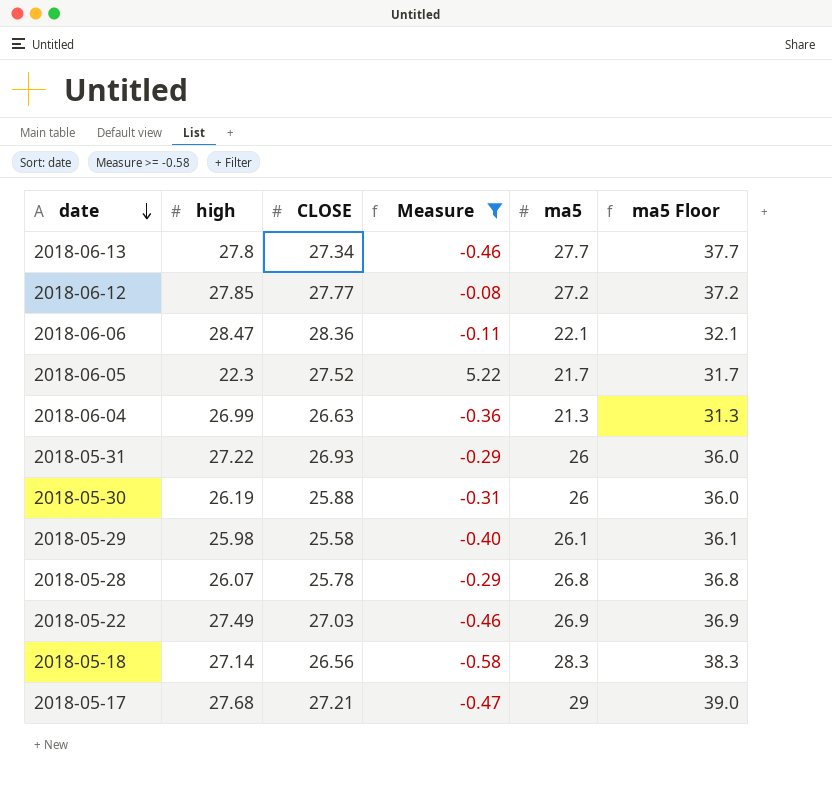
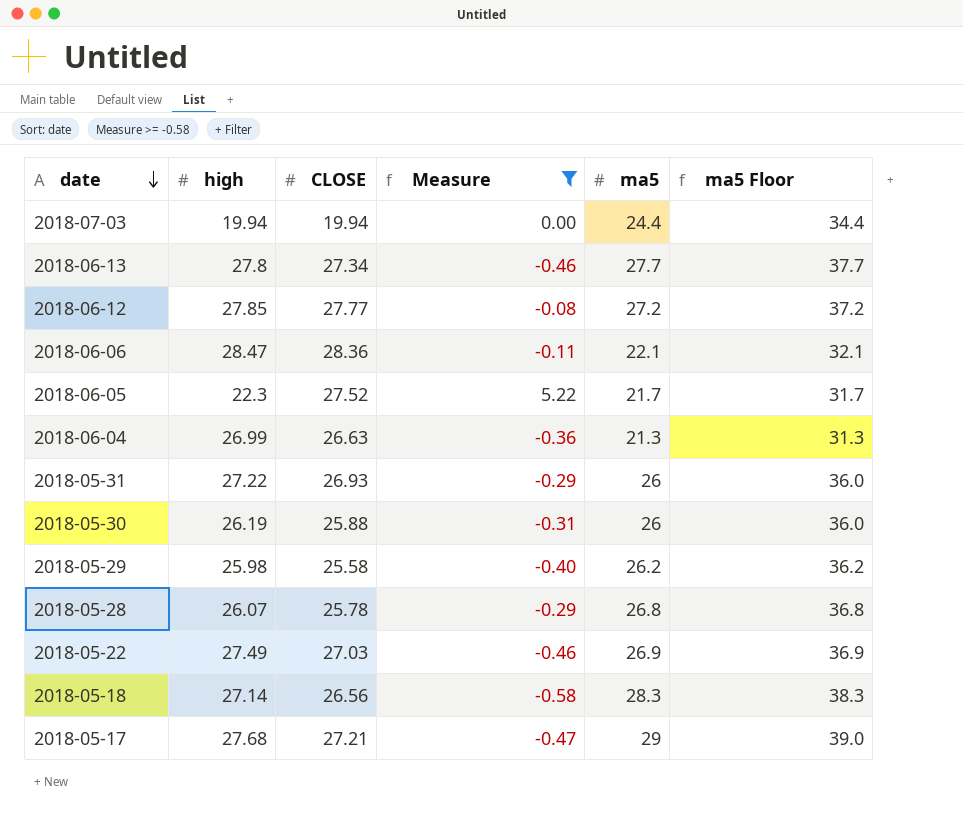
row 2018-07-03: none -> 19.94 | 19.94 | 0.00 | 24.4 | 34.4
2018-05-29 | ma5: 26.1 -> 26.2
2018-05-29 | ma5 Floor: 36.1 -> 36.2

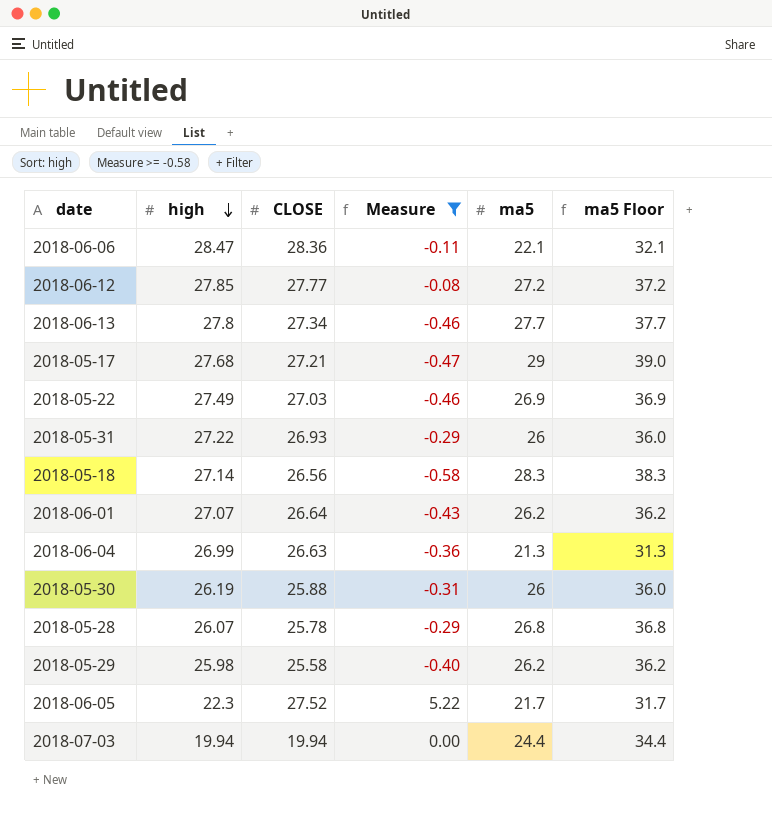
row order: date descending -> high descending
row 2018-06-01: none -> 27.07 | 26.64 | -0.43 | 26.2 | 36.2

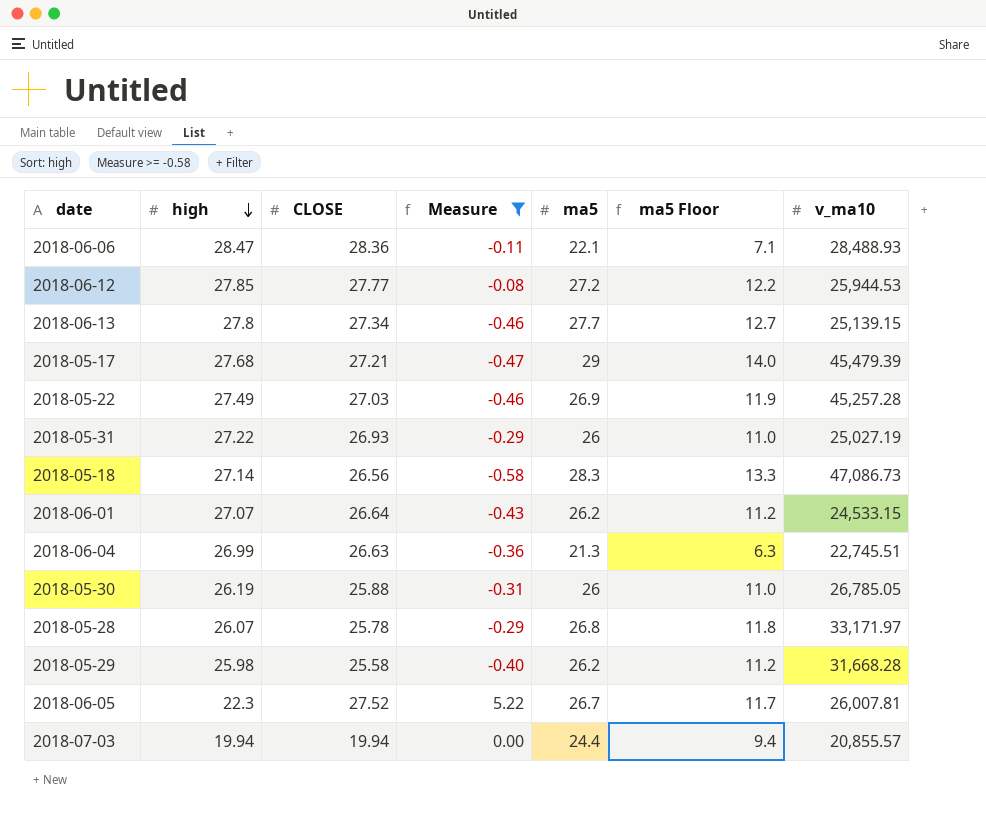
column ma5 Floor | formula: [ma5] + 10 -> [ma5] - 15
column v_ma10 | position: none -> 7
2018-06-05 | ma5: 21.7 -> 26.7

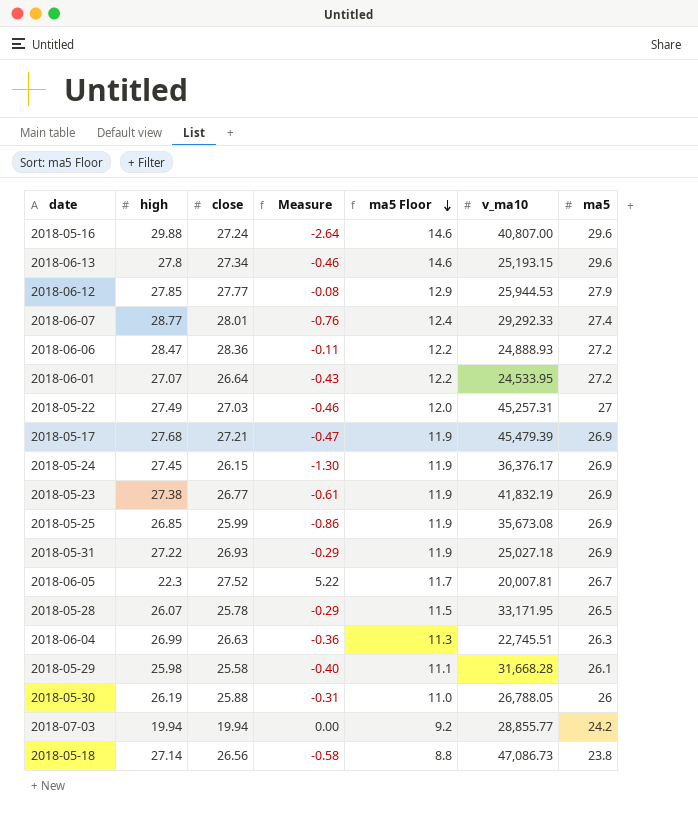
filter: Measure >= -0.58 -> none
row order: high descending -> ma5 Floor descending
column name: CLOSE -> close
column ma5 | position: 5 -> 7
2018-06-13 | ma5 Floor: 12.7 -> 14.6
2018-06-13 | v_ma10: 25,139.15 -> 25,193.15
2018-06-13 | ma5: 27.7 -> 29.6
2018-06-12 | ma5 Floor: 12.2 -> 12.9
2018-06-12 | ma5: 27.2 -> 27.9
2018-06-06 | ma5 Floor: 7.1 -> 12.2
2018-06-06 | v_ma10: 28,488.93 -> 24,888.93
2018-06-06 | ma5: 22.1 -> 27.2
2018-06-01 | ma5 Floor: 11.2 -> 12.2
2018-06-01 | v_ma10: 24,533.15 -> 24,533.95
2018-06-01 | ma5: 26.2 -> 27.2
2018-05-22 | ma5 Floor: 11.9 -> 12.0
2018-05-22 | v_ma10: 45,257.28 -> 45,257.31
2018-05-22 | ma5: 26.9 -> 27
2018-05-17 | ma5 Floor: 14.0 -> 11.9
2018-05-17 | ma5: 29 -> 26.9
2018-05-31 | ma5 Floor: 11.0 -> 11.9
2018-05-31 | v_ma10: 25,027.19 -> 25,027.18
2018-05-31 | ma5: 26 -> 26.9
2018-06-05 | v_ma10: 26,007.81 -> 20,007.81
2018-05-28 | ma5 Floor: 11.8 -> 11.5
2018-05-28 | v_ma10: 33,171.97 -> 33,171.95
2018-05-28 | ma5: 26.8 -> 26.5
2018-06-04 | ma5 Floor: 6.3 -> 11.3
2018-06-04 | ma5: 21.3 -> 26.3
2018-05-29 | ma5 Floor: 11.2 -> 11.1
2018-05-29 | ma5: 26.2 -> 26.1
2018-05-30 | v_ma10: 26,785.05 -> 26,788.05
2018-07-03 | ma5 Floor: 9.4 -> 9.2
2018-07-03 | v_ma10: 20,855.57 -> 28,855.77
2018-07-03 | ma5: 24.4 -> 24.2
2018-05-18 | ma5 Floor: 13.3 -> 8.8
2018-05-18 | ma5: 28.3 -> 23.8

